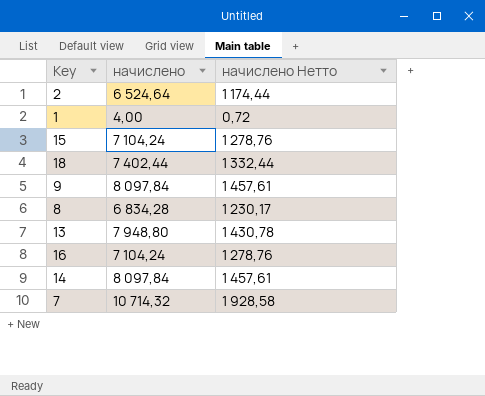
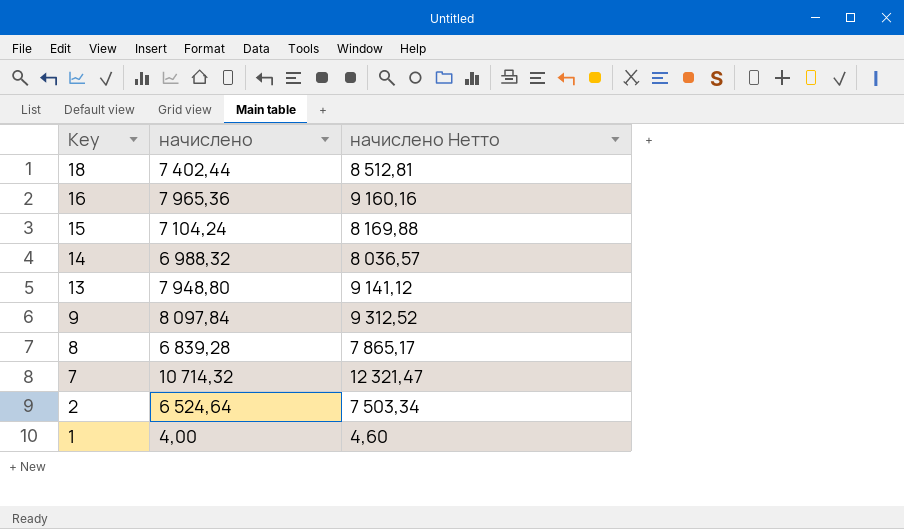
row order: none -> Key descending
column начислено Нетто | formula: [начислено] * 0,18 -> [начислено] * 1,15
16 | начислено: 7 104,24 -> 7 965,36
14 | начислено: 8 097,84 -> 6 988,32
8 | начислено: 6 834,28 -> 6 839,28

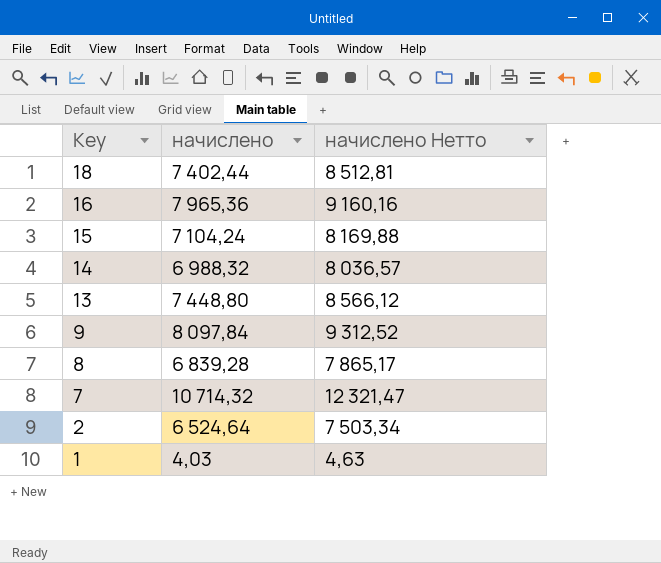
13 | начислено: 7 948,80 -> 7 448,80
13 | начислено Нетто: 9 141,12 -> 8 566,12
1 | начислено: 4,00 -> 4,03
1 | начислено Нетто: 4,60 -> 4,63

